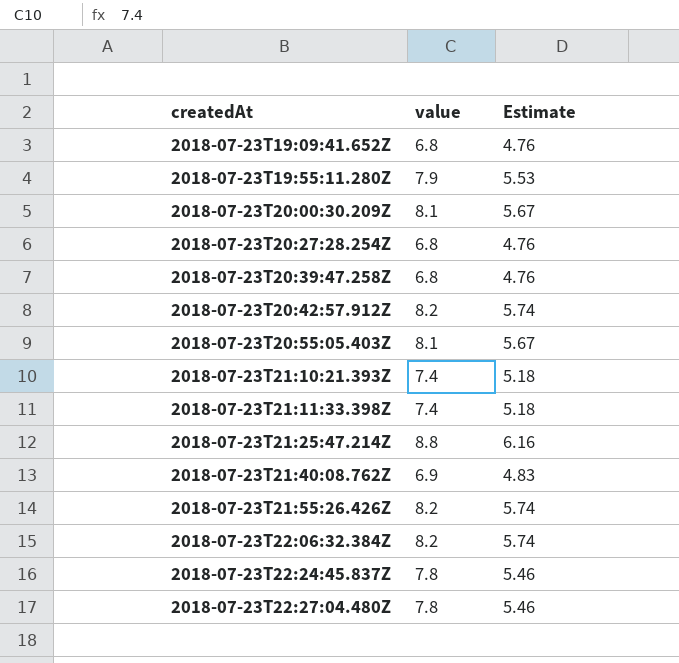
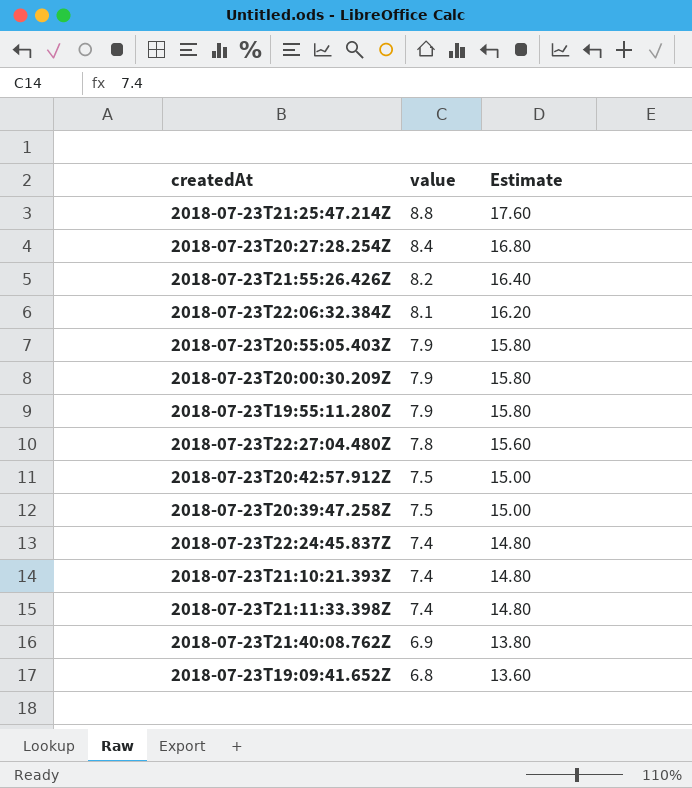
row order: createdAt ascending -> value descending
column Estimate | formula: [value] * 0.7 -> [value] * 2
2018-07-23T20:27:28.254Z | value: 6.8 -> 8.4
2018-07-23T22:06:32.384Z | value: 8.2 -> 8.1
2018-07-23T20:55:05.403Z | value: 8.1 -> 7.9
2018-07-23T20:00:30.209Z | value: 8.1 -> 7.9
2018-07-23T20:42:57.912Z | value: 8.2 -> 7.5
2018-07-23T20:39:47.258Z | value: 6.8 -> 7.5
2018-07-23T22:24:45.837Z | value: 7.8 -> 7.4

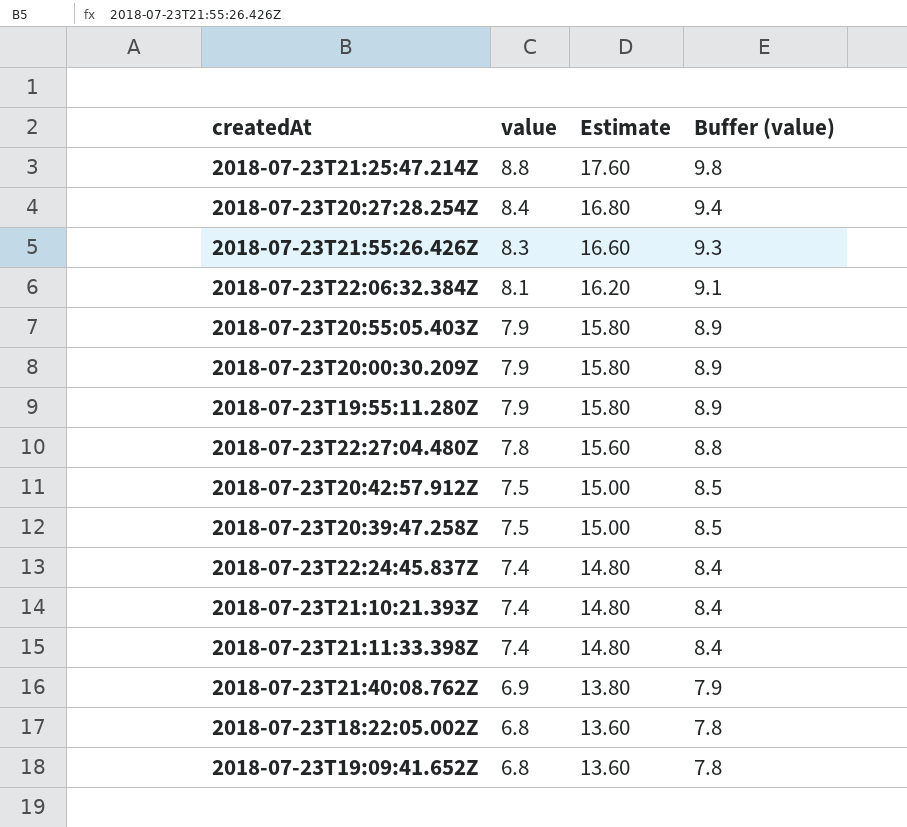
column Buffer (value) | formula: none -> [value] + 1
2018-07-23T21:55:26.426Z | value: 8.2 -> 8.3
2018-07-23T21:55:26.426Z | Estimate: 16.40 -> 16.60
row 2018-07-23T18:22:05.002Z: none -> 6.8 | 13.60 | 7.8

